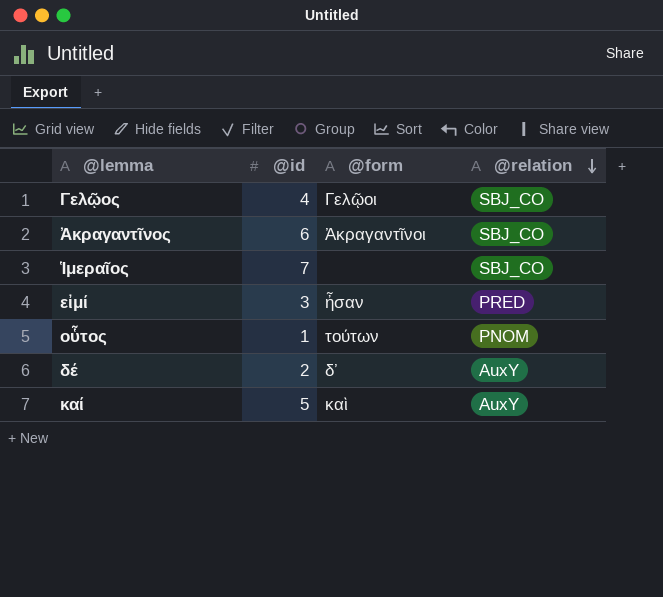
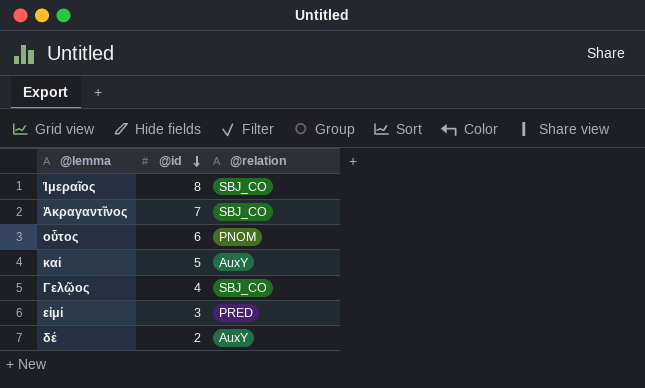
row order: @relation descending -> @id descending
column @form | position: 3 -> none
Ἱμεραῖος | @id: 7 -> 8
Ἀκραγαντῖνος | @id: 6 -> 7
οὗτος | @id: 1 -> 6

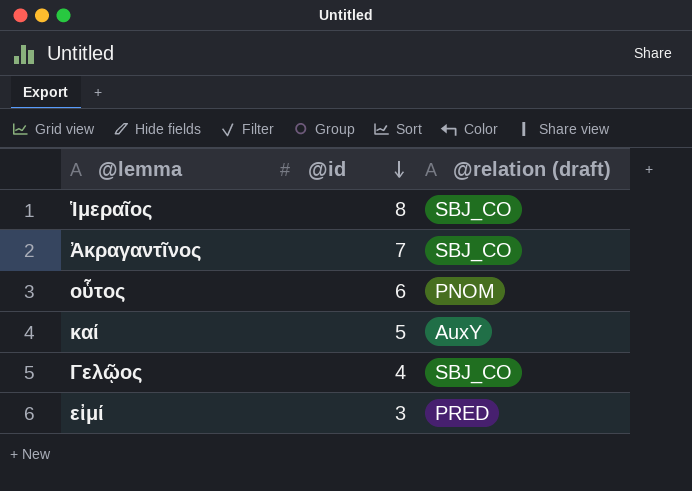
column name: @relation -> @relation (draft)
row δέ: 2 | AuxY -> none

